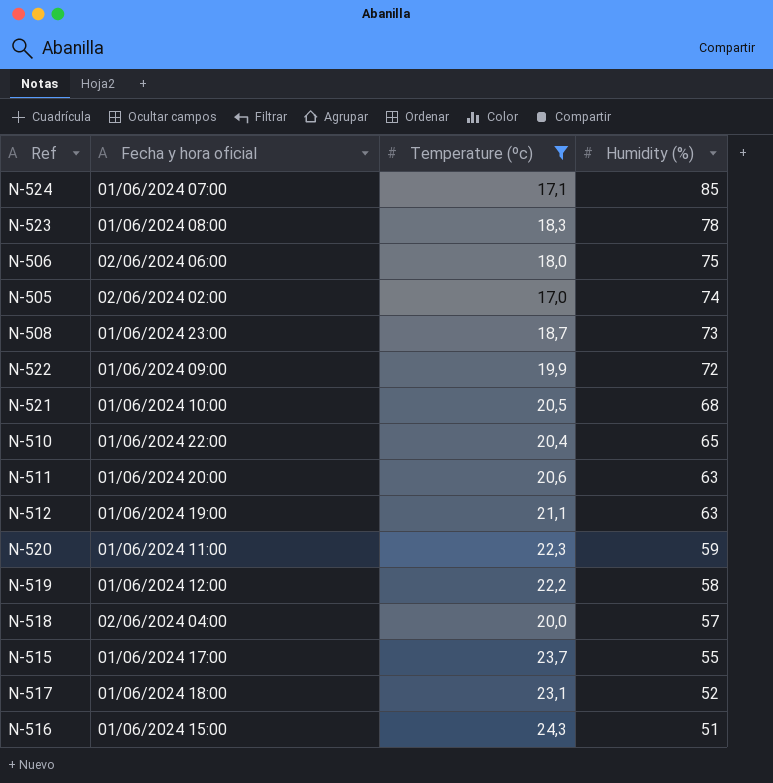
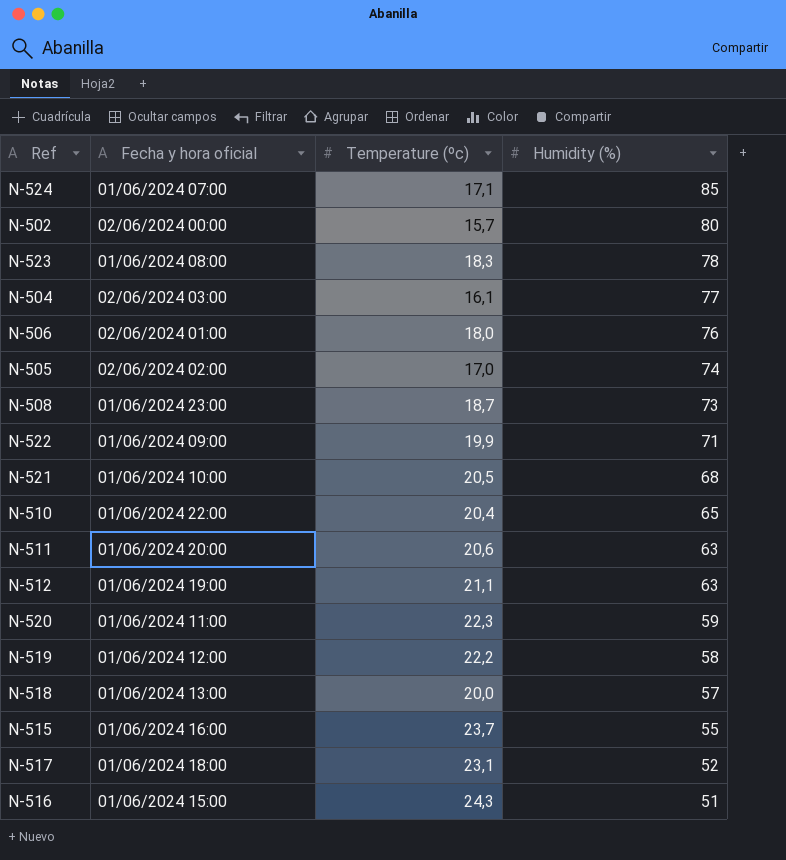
filter: Temperature (ºc) >= 17,0 -> none
N-506 | Fecha y hora oficial: 02/06/2024 06:00 -> 02/06/2024 01:00
N-506 | Humidity (%): 75 -> 76
N-522 | Humidity (%): 72 -> 71
N-518 | Fecha y hora oficial: 02/06/2024 04:00 -> 01/06/2024 13:00
N-515 | Fecha y hora oficial: 01/06/2024 17:00 -> 01/06/2024 16:00

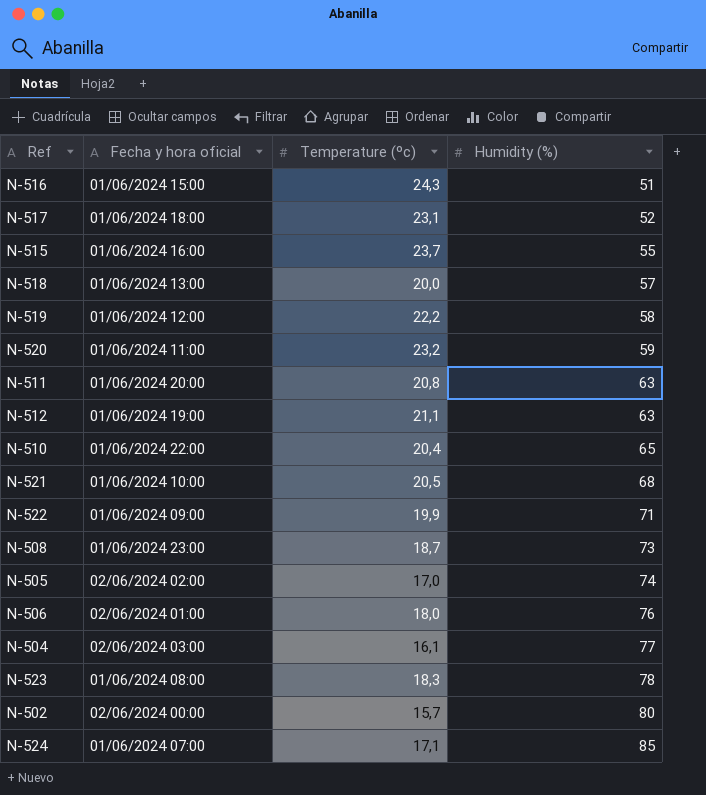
row order: Humidity (%) descending -> Humidity (%) ascending
N-520 | Temperature (ºc): 22,3 -> 23,2
N-511 | Temperature (ºc): 20,6 -> 20,8

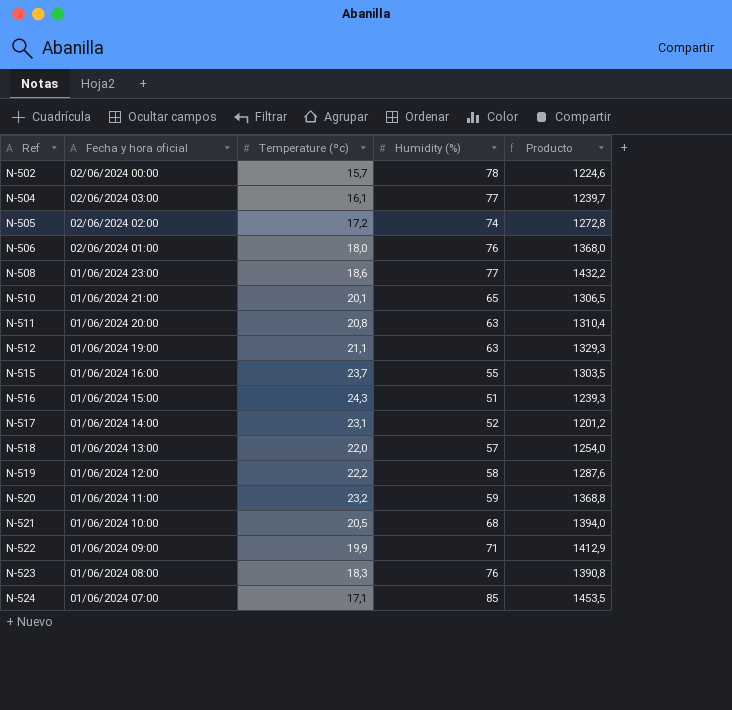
row order: Humidity (%) ascending -> Ref ascending
column Producto | formula: none -> [Temperature (ºc)] * [Humidity (%)]
N-502 | Humidity (%): 80 -> 78
N-505 | Temperature (ºc): 17,0 -> 17,2
N-508 | Temperature (ºc): 18,7 -> 18,6
N-508 | Humidity (%): 73 -> 77
N-510 | Fecha y hora oficial: 01/06/2024 22:00 -> 01/06/2024 21:00
N-510 | Temperature (ºc): 20,4 -> 20,1
N-517 | Fecha y hora oficial: 01/06/2024 18:00 -> 01/06/2024 14:00
N-518 | Temperature (ºc): 20,0 -> 22,0
N-523 | Humidity (%): 78 -> 76

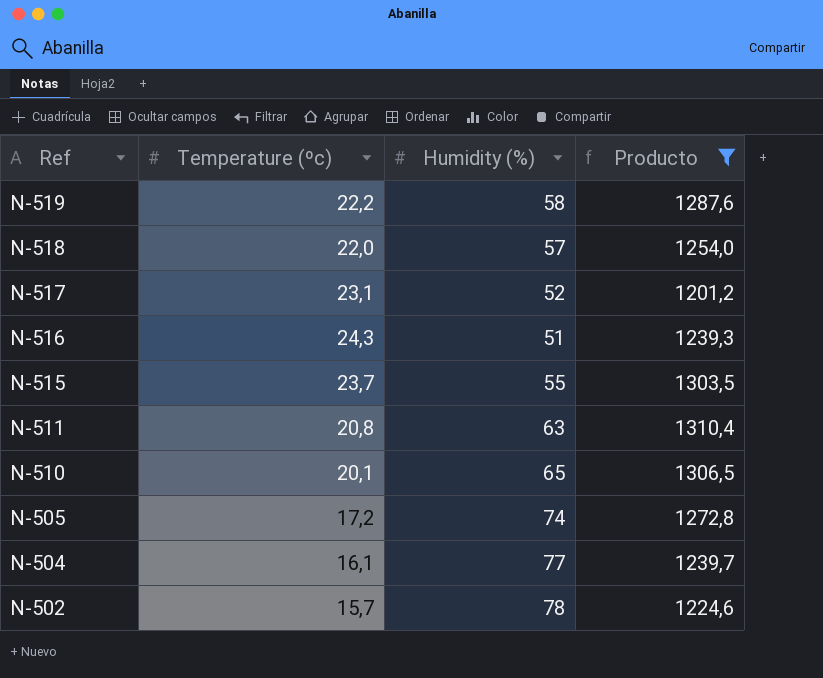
filter: none -> Producto <= 1310,4
row order: Ref ascending -> Ref descending
column Fecha y hora oficial | position: 2 -> none

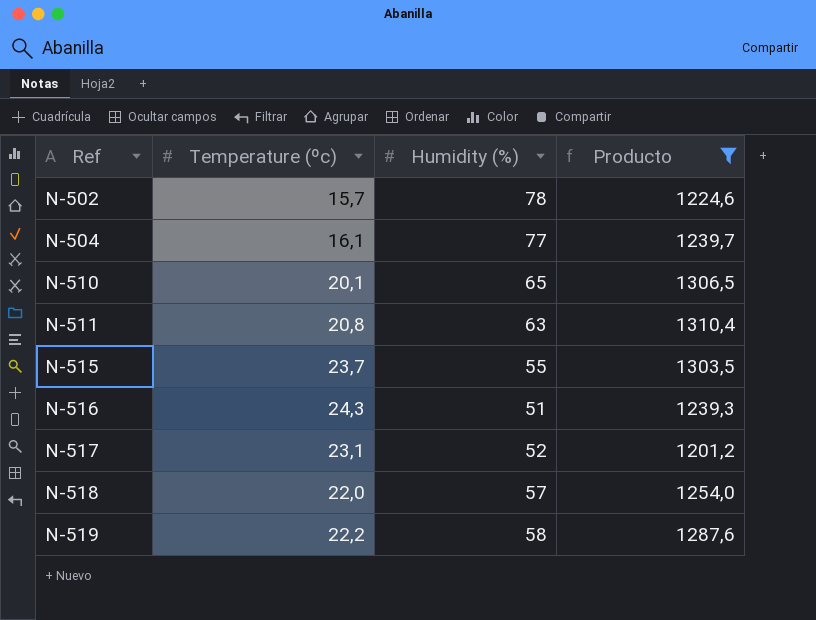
row order: Ref descending -> Ref ascending
row N-505: 17,2 | 74 | 1272,8 -> none

